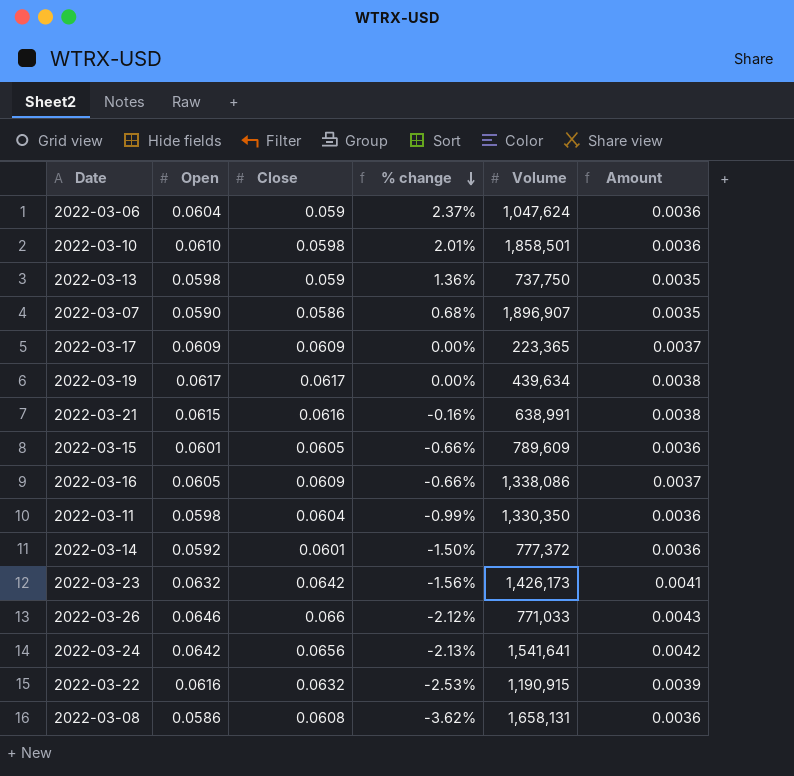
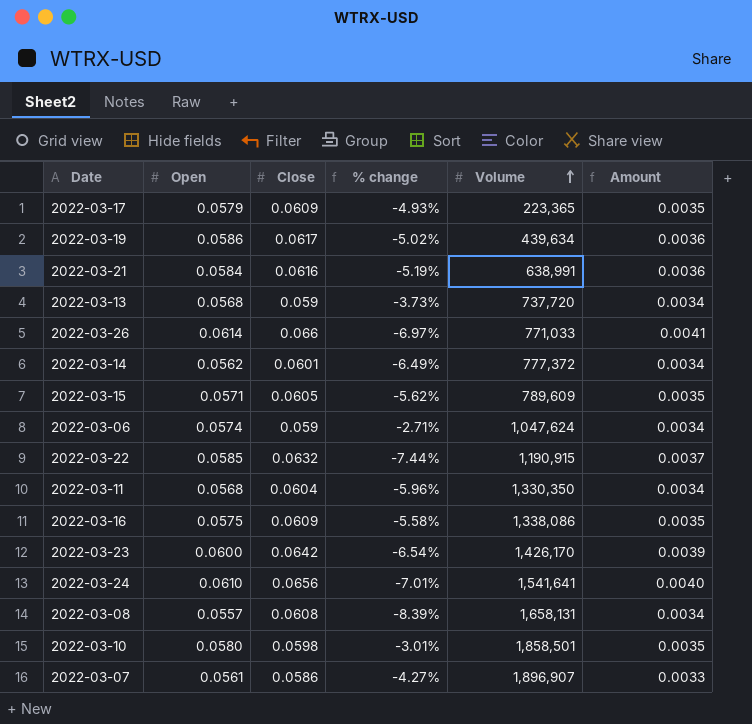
row order: % change descending -> Volume ascending
2022-03-17 | Open: 0.0609 -> 0.0579
2022-03-17 | % change: 0.00% -> -4.93%
2022-03-17 | Amount: 0.0037 -> 0.0035
2022-03-19 | Open: 0.0617 -> 0.0586
2022-03-19 | % change: 0.00% -> -5.02%
2022-03-19 | Amount: 0.0038 -> 0.0036
2022-03-21 | Open: 0.0615 -> 0.0584
2022-03-21 | % change: -0.16% -> -5.19%
2022-03-21 | Amount: 0.0038 -> 0.0036
2022-03-13 | Open: 0.0598 -> 0.0568
2022-03-13 | % change: 1.36% -> -3.73%
2022-03-13 | Volume: 737,750 -> 737,720
2022-03-13 | Amount: 0.0035 -> 0.0034
2022-03-26 | Open: 0.0646 -> 0.0614
2022-03-26 | % change: -2.12% -> -6.97%
2022-03-26 | Amount: 0.0043 -> 0.0041
2022-03-14 | Open: 0.0592 -> 0.0562
2022-03-14 | % change: -1.50% -> -6.49%
2022-03-14 | Amount: 0.0036 -> 0.0034
2022-03-15 | Open: 0.0601 -> 0.0571
2022-03-15 | % change: -0.66% -> -5.62%
2022-03-15 | Amount: 0.0036 -> 0.0035
2022-03-06 | Open: 0.0604 -> 0.0574
2022-03-06 | % change: 2.37% -> -2.71%
2022-03-06 | Amount: 0.0036 -> 0.0034
2022-03-22 | Open: 0.0616 -> 0.0585
2022-03-22 | % change: -2.53% -> -7.44%
2022-03-22 | Amount: 0.0039 -> 0.0037
2022-03-11 | Open: 0.0598 -> 0.0568
2022-03-11 | % change: -0.99% -> -5.96%
2022-03-11 | Amount: 0.0036 -> 0.0034
2022-03-16 | Open: 0.0605 -> 0.0575
2022-03-16 | % change: -0.66% -> -5.58%
2022-03-16 | Amount: 0.0037 -> 0.0035
2022-03-23 | Open: 0.0632 -> 0.0600
2022-03-23 | % change: -1.56% -> -6.54%
2022-03-23 | Volume: 1,426,173 -> 1,426,170
2022-03-23 | Amount: 0.0041 -> 0.0039
2022-03-24 | Open: 0.0642 -> 0.0610
2022-03-24 | % change: -2.13% -> -7.01%
2022-03-24 | Amount: 0.0042 -> 0.0040
2022-03-08 | Open: 0.0586 -> 0.0557
2022-03-08 | % change: -3.62% -> -8.39%
2022-03-08 | Amount: 0.0036 -> 0.0034
2022-03-10 | Open: 0.0610 -> 0.0580
2022-03-10 | % change: 2.01% -> -3.01%
2022-03-10 | Amount: 0.0036 -> 0.0035
2022-03-07 | Open: 0.0590 -> 0.0561
2022-03-07 | % change: 0.68% -> -4.27%
2022-03-07 | Amount: 0.0035 -> 0.0033

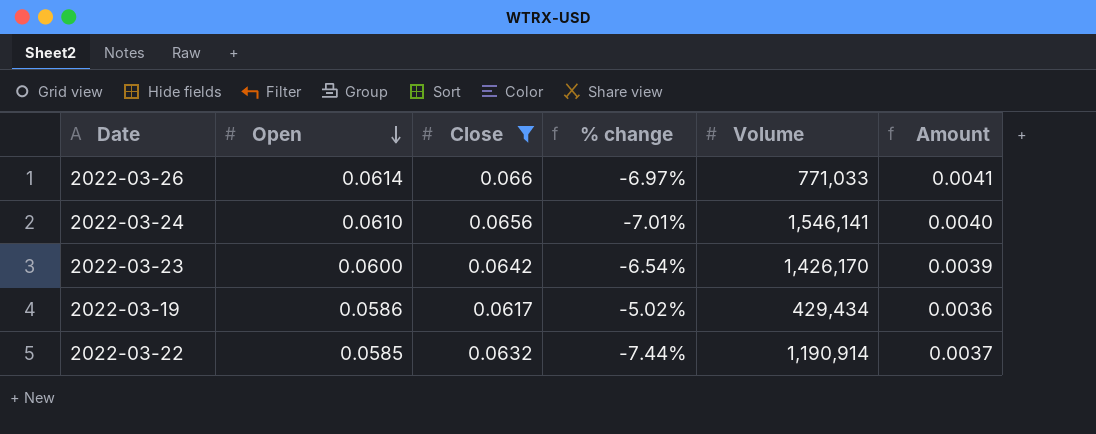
filter: none -> Close >= 0.0617
row order: Volume ascending -> Open descending
2022-03-24 | Volume: 1,541,641 -> 1,546,141
2022-03-19 | Volume: 439,634 -> 429,434
2022-03-22 | Volume: 1,190,915 -> 1,190,914

